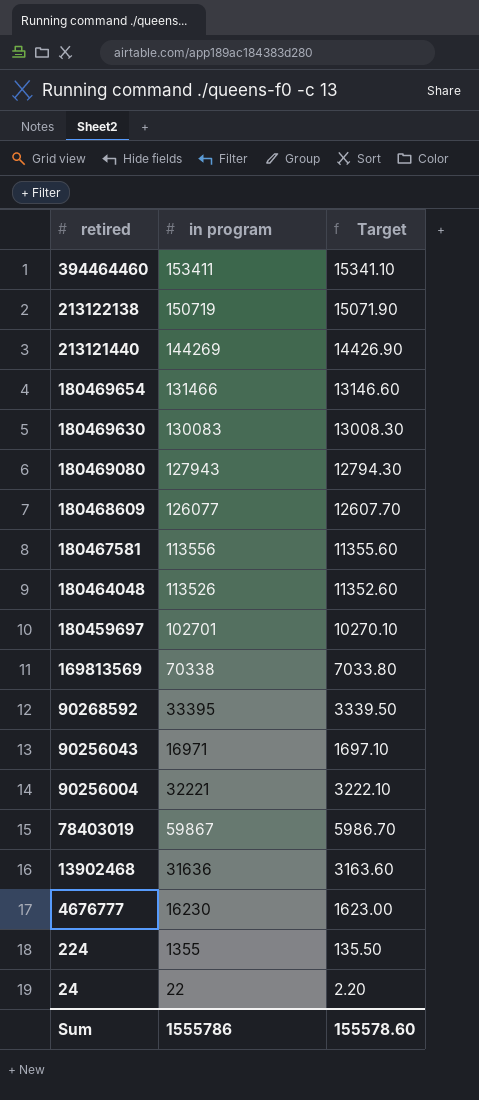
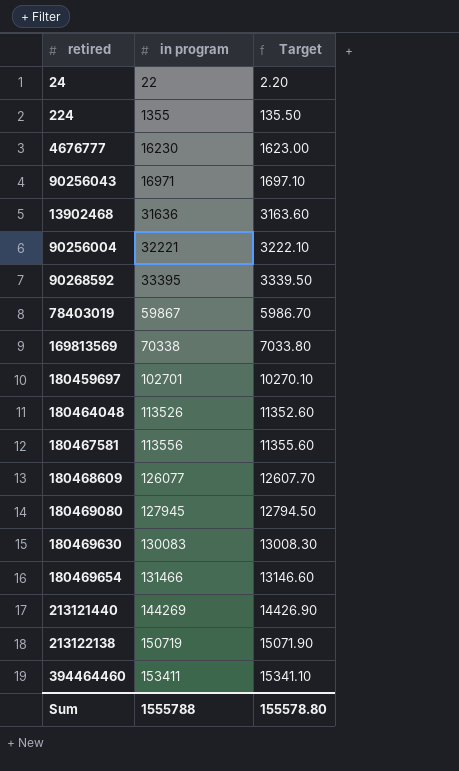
row order: retired descending -> in program ascending
180469080 | in program: 127943 -> 127945
180469080 | Target: 12794.30 -> 12794.50
Sum | in program: 1555786 -> 1555788
Sum | Target: 155578.60 -> 155578.80

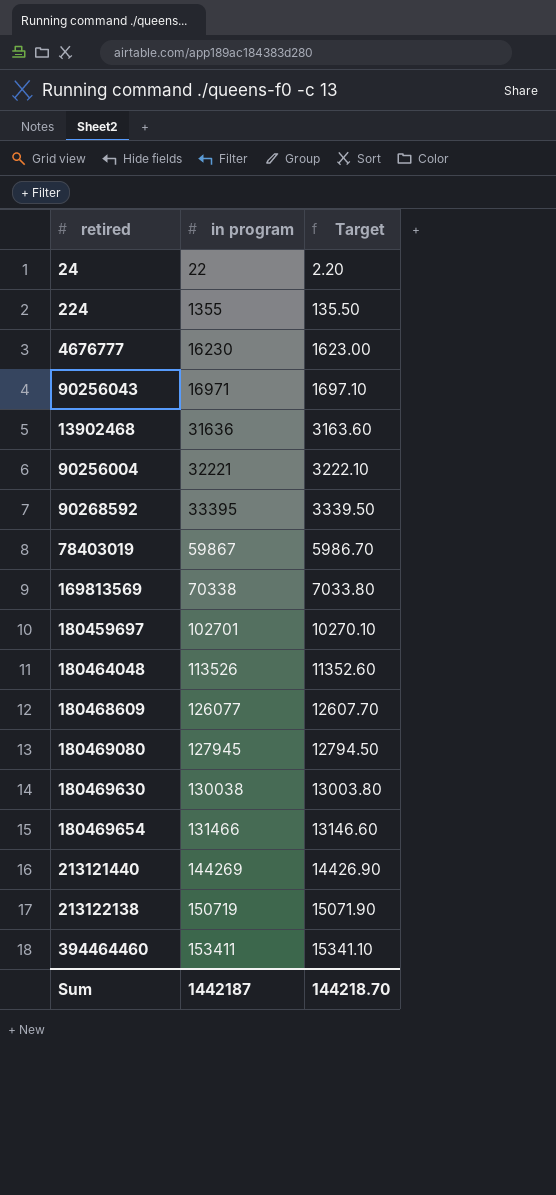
row 180467581: 113556 | 11355.60 -> none
180469630 | in program: 130083 -> 130038
180469630 | Target: 13008.30 -> 13003.80
Sum | in program: 1555788 -> 1442187
Sum | Target: 155578.80 -> 144218.70

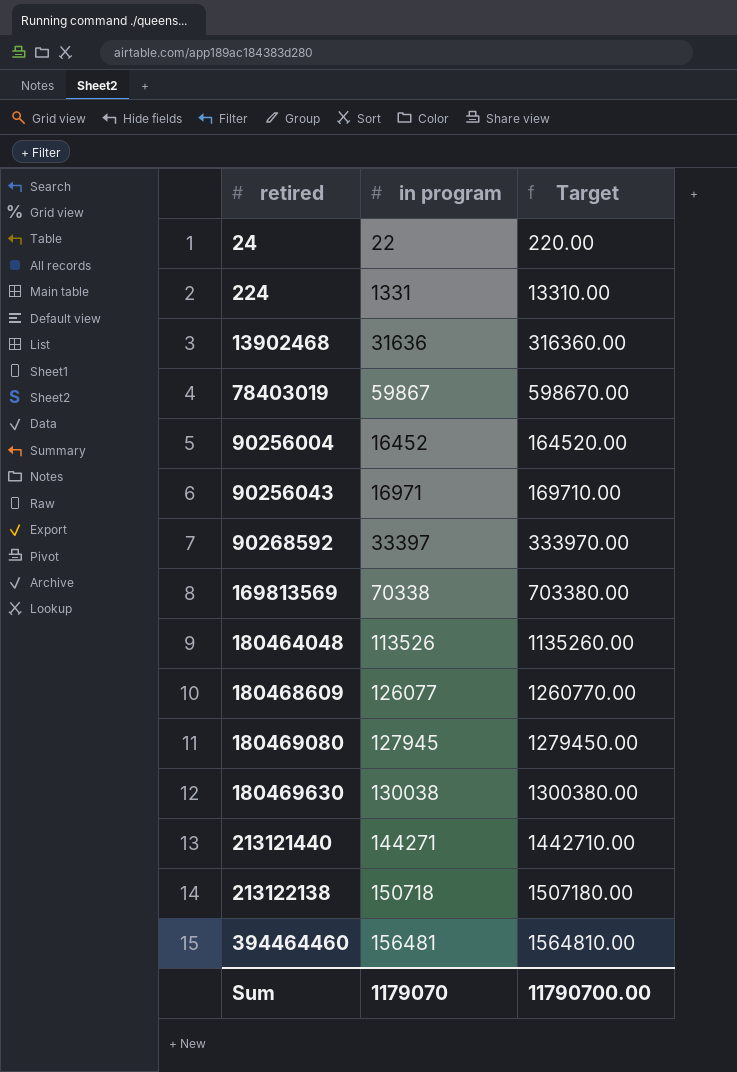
row order: in program ascending -> retired ascending
column Target | formula: [in program] * 0.1 -> [in program] * 10
row 4676777: 16230 | 1623.00 -> none
row 180459697: 102701 | 10270.10 -> none
row 180469654: 131466 | 13146.60 -> none
224 | in program: 1355 -> 1331
90256004 | in program: 32221 -> 16452
90268592 | in program: 33395 -> 33397
213121440 | in program: 144269 -> 144271
213122138 | in program: 150719 -> 150718
394464460 | in program: 153411 -> 156481
Sum | in program: 1442187 -> 1179070
Sum | Target: 144218.70 -> 11790700.00

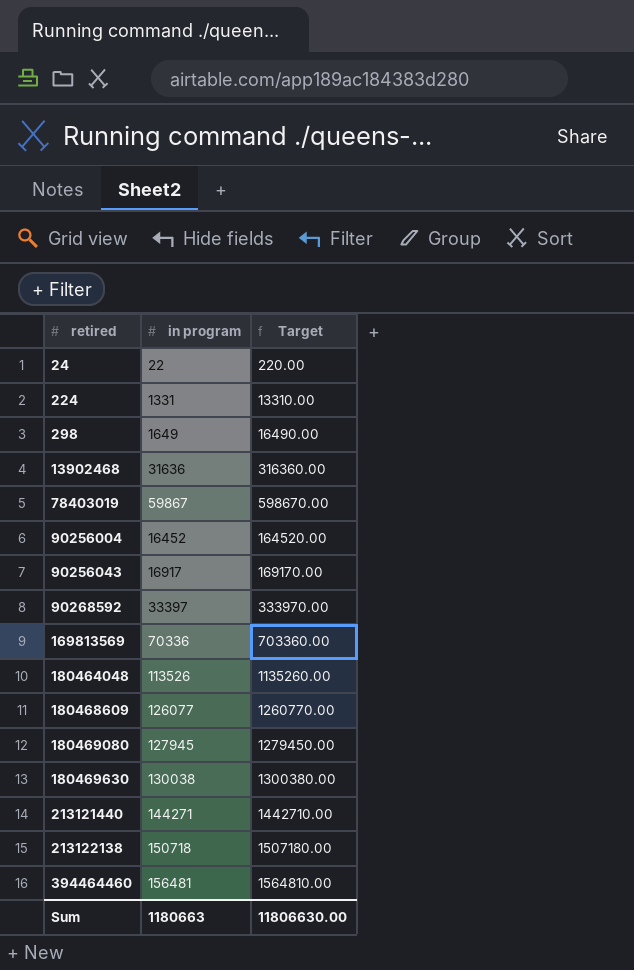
row 298: none -> 1649 | 16490.00
90256043 | in program: 16971 -> 16917
90256043 | Target: 169710.00 -> 169170.00
169813569 | in program: 70338 -> 70336
169813569 | Target: 703380.00 -> 703360.00
Sum | in program: 1179070 -> 1180663
Sum | Target: 11790700.00 -> 11806630.00

